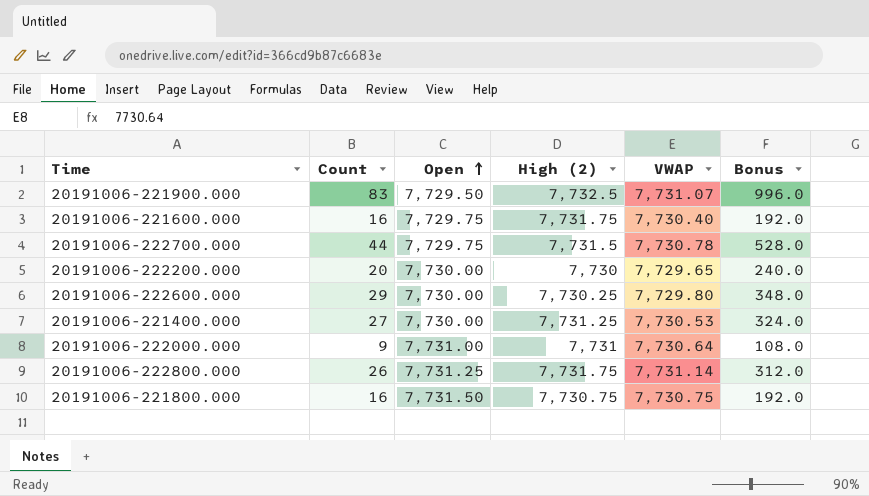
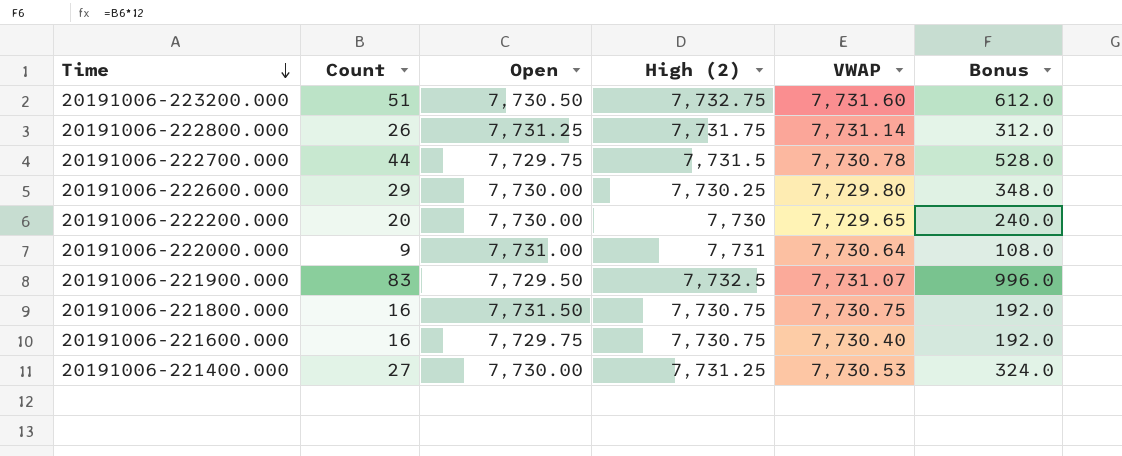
row order: Open ascending -> Time descending
row 20191006-223200.000: none -> 51 | 7,730.50 | 7,732.75 | 7,731.60 | 612.0
20191006-221600.000 | High (2): 7,731.75 -> 7,730.75

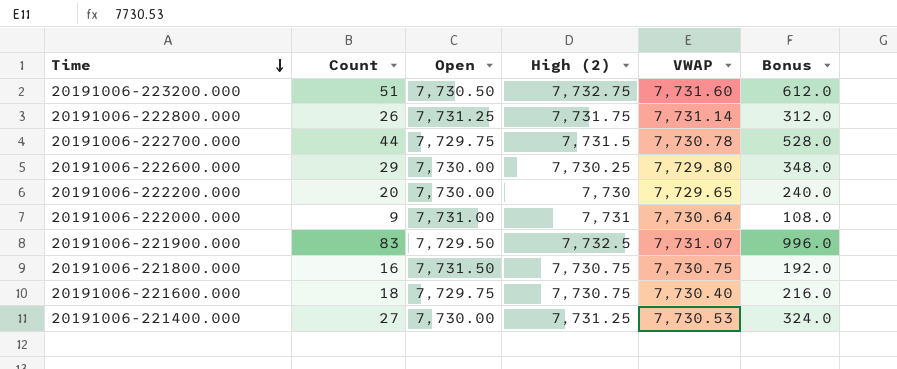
20191006-221600.000 | Count: 16 -> 18
20191006-221600.000 | Bonus: 192.0 -> 216.0

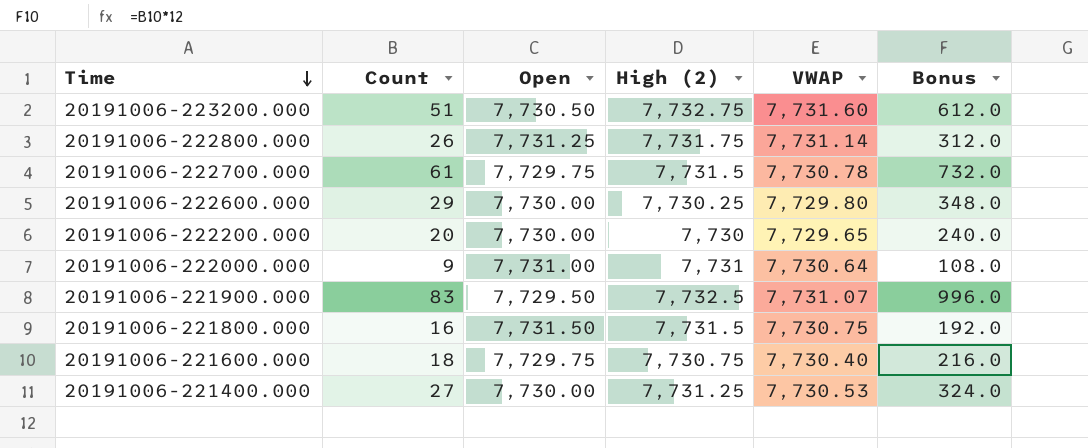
20191006-222700.000 | Count: 44 -> 61
20191006-222700.000 | Bonus: 528.0 -> 732.0
20191006-221800.000 | High (2): 7,730.75 -> 7,731.5

